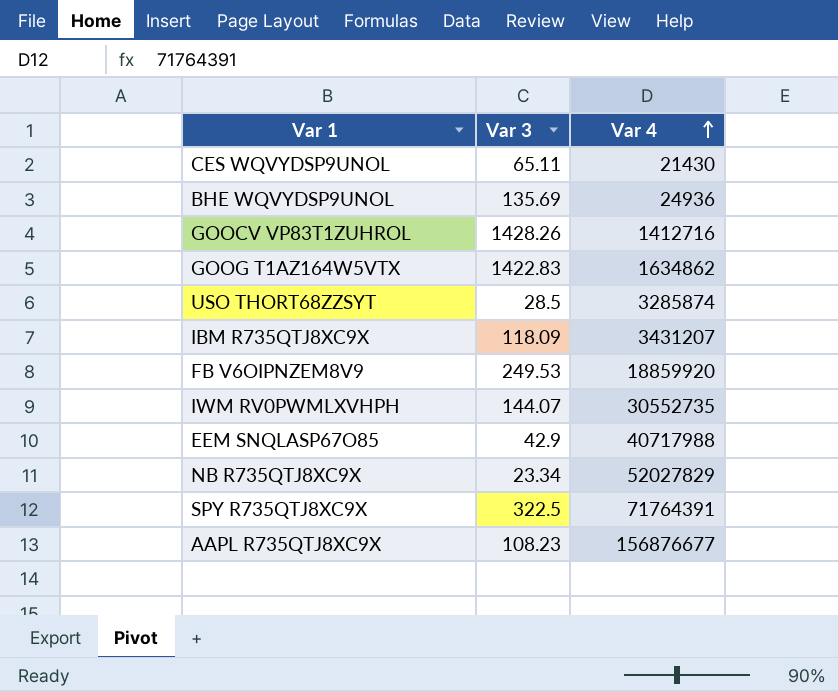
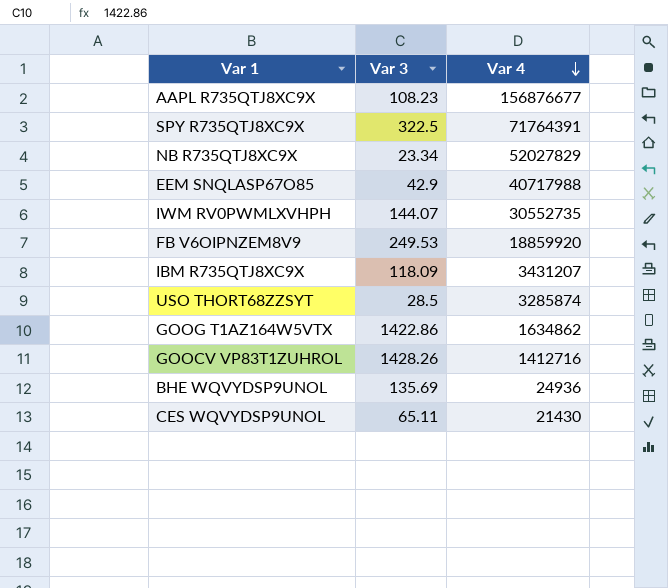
row order: Var 4 ascending -> Var 4 descending
GOOG T1AZ164W5VTX | Var 3: 1422.83 -> 1422.86

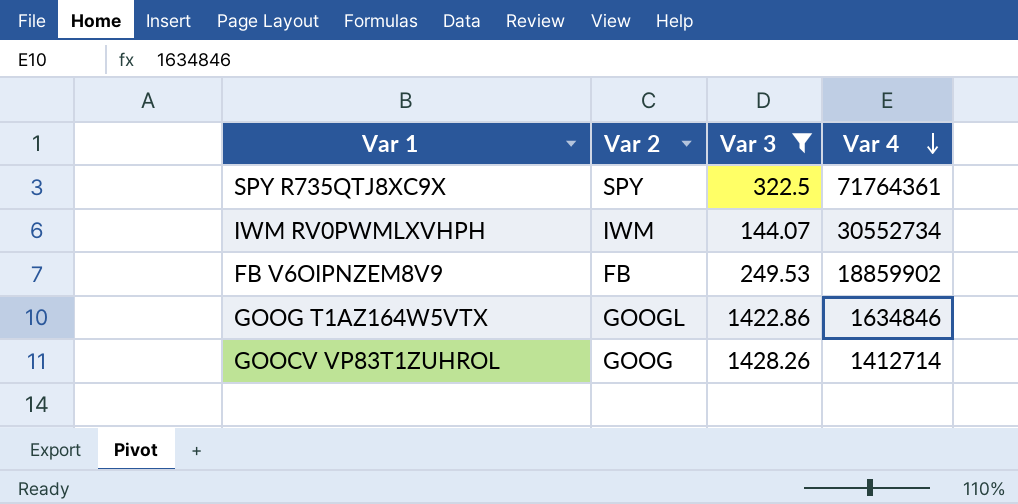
filter: none -> Var 3 >= 144.07
column Var 2 | position: none -> 2
SPY R735QTJ8XC9X | Var 4: 71764391 -> 71764361
IWM RV0PWMLXVHPH | Var 4: 30552735 -> 30552734
FB V6OIPNZEM8V9 | Var 4: 18859920 -> 18859902
GOOG T1AZ164W5VTX | Var 4: 1634862 -> 1634846
GOOCV VP83T1ZUHROL | Var 4: 1412716 -> 1412714

